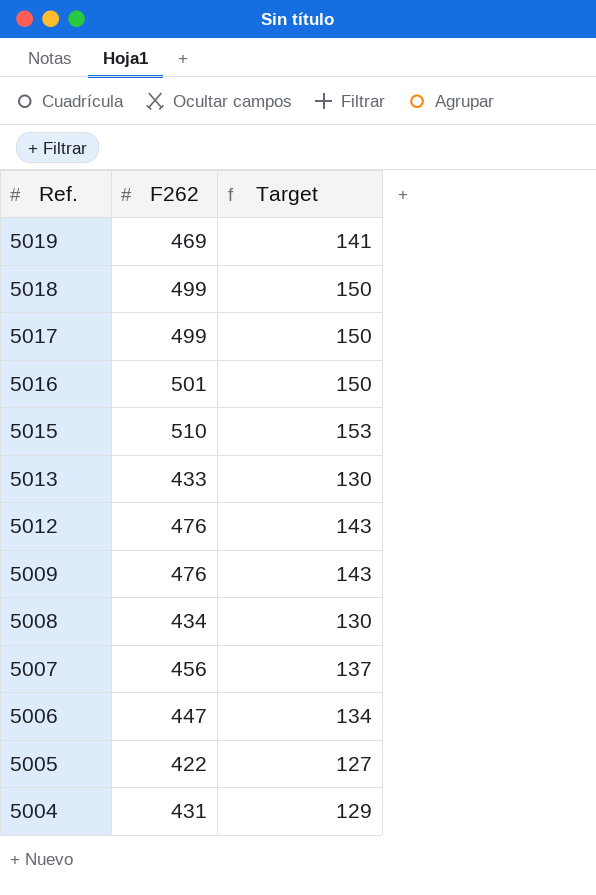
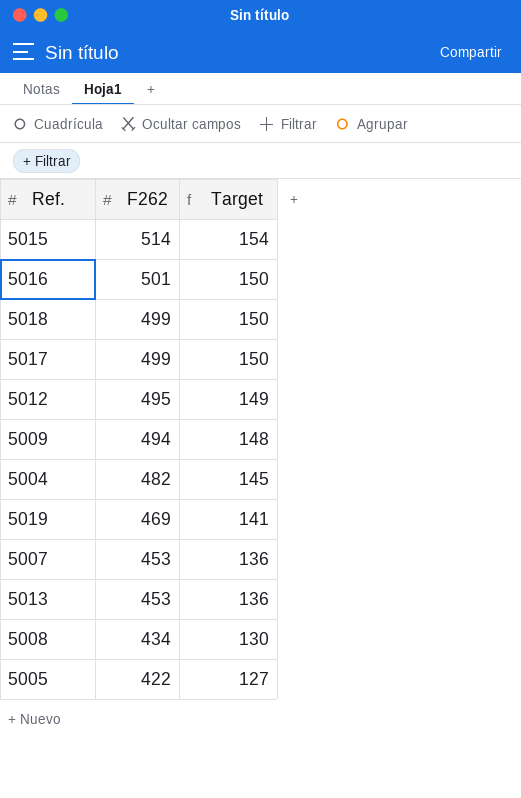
row order: Ref. descending -> F262 descending
row 5006: 447 | 134 -> none
5015 | F262: 510 -> 514
5015 | Target: 153 -> 154
5012 | F262: 476 -> 495
5012 | Target: 143 -> 149
5009 | F262: 476 -> 494
5009 | Target: 143 -> 148
5004 | F262: 431 -> 482
5004 | Target: 129 -> 145
5007 | F262: 456 -> 453
5007 | Target: 137 -> 136
5013 | F262: 433 -> 453
5013 | Target: 130 -> 136

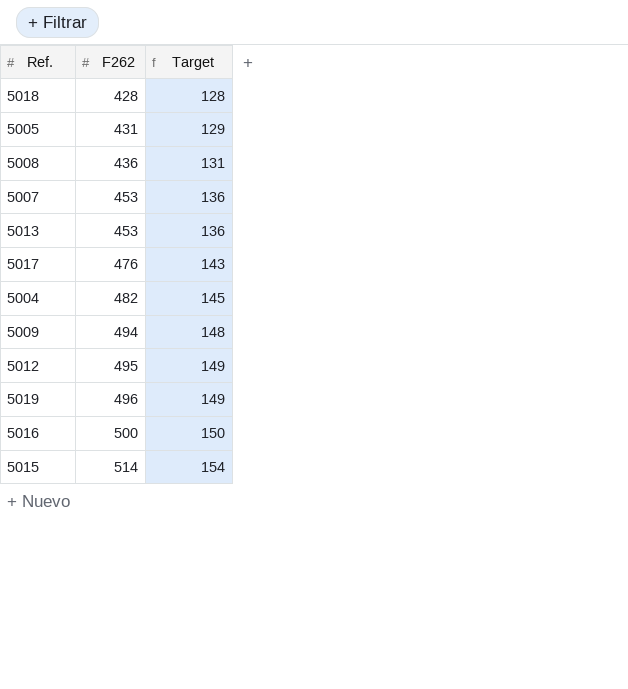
row order: F262 descending -> F262 ascending
5018 | F262: 499 -> 428
5018 | Target: 150 -> 128
5005 | F262: 422 -> 431
5005 | Target: 127 -> 129
5008 | F262: 434 -> 436
5008 | Target: 130 -> 131
5017 | F262: 499 -> 476
5017 | Target: 150 -> 143
5019 | F262: 469 -> 496
5019 | Target: 141 -> 149
5016 | F262: 501 -> 500

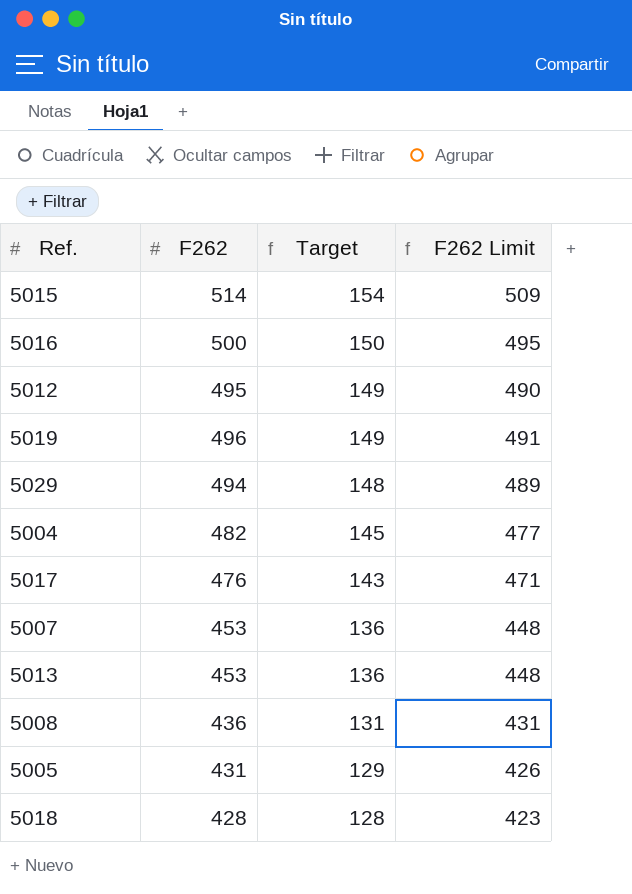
row order: F262 ascending -> Target descending
column F262 Limit | formula: none -> [F262] - 5
row 5009: 494 | 148 -> none
row 5029: none -> 494 | 148 | 489

